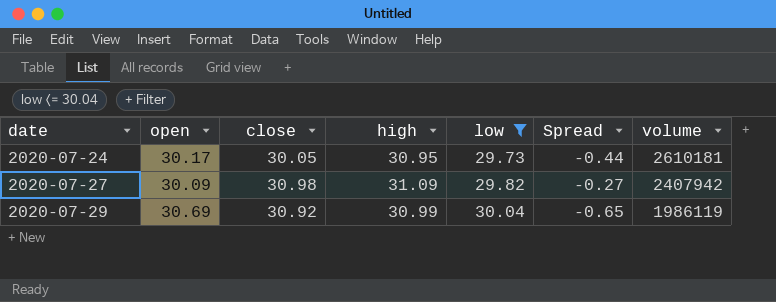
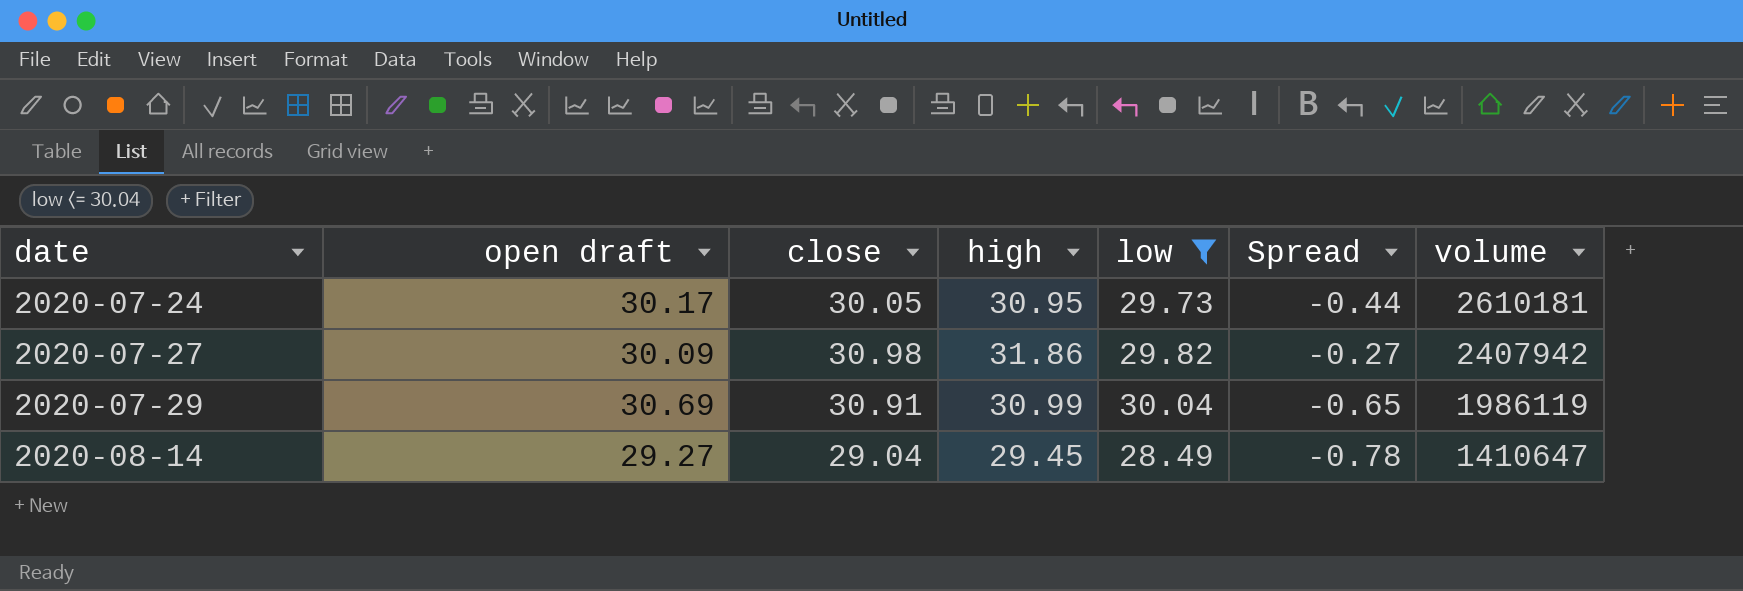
column name: open -> open draft
2020-07-27 | high: 31.09 -> 31.86
2020-07-29 | close: 30.92 -> 30.91
row 2020-08-14: none -> 29.27 | 29.04 | 29.45 | 28.49 | -0.78 | 1410647

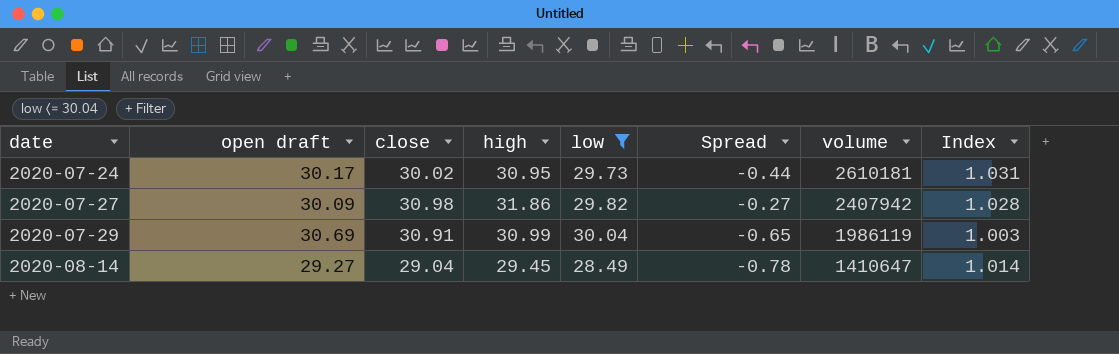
column Index | formula: none -> [high] / [close]
2020-07-24 | close: 30.05 -> 30.02

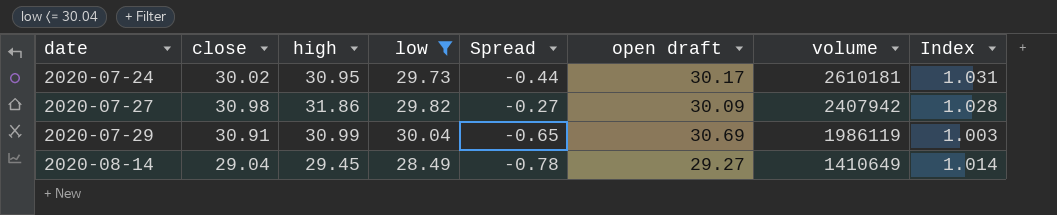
column open draft | position: 2 -> 6
2020-08-14 | volume: 1410647 -> 1410649

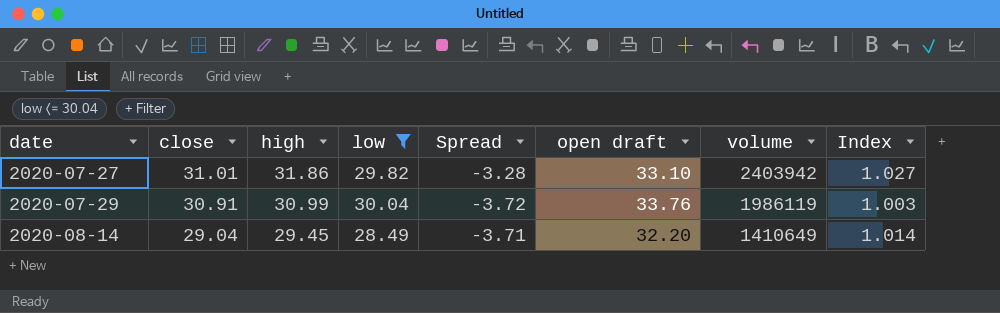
row 2020-07-24: 30.02 | 30.95 | 29.73 | -0.44 | 30.17 | 2610181 | 1.031 -> none
2020-07-27 | close: 30.98 -> 31.01
2020-07-27 | Spread: -0.27 -> -3.28
2020-07-27 | open draft: 30.09 -> 33.10
2020-07-27 | volume: 2407942 -> 2403942
2020-07-27 | Index: 1.028 -> 1.027
2020-07-29 | Spread: -0.65 -> -3.72
2020-07-29 | open draft: 30.69 -> 33.76
2020-08-14 | Spread: -0.78 -> -3.71
2020-08-14 | open draft: 29.27 -> 32.20

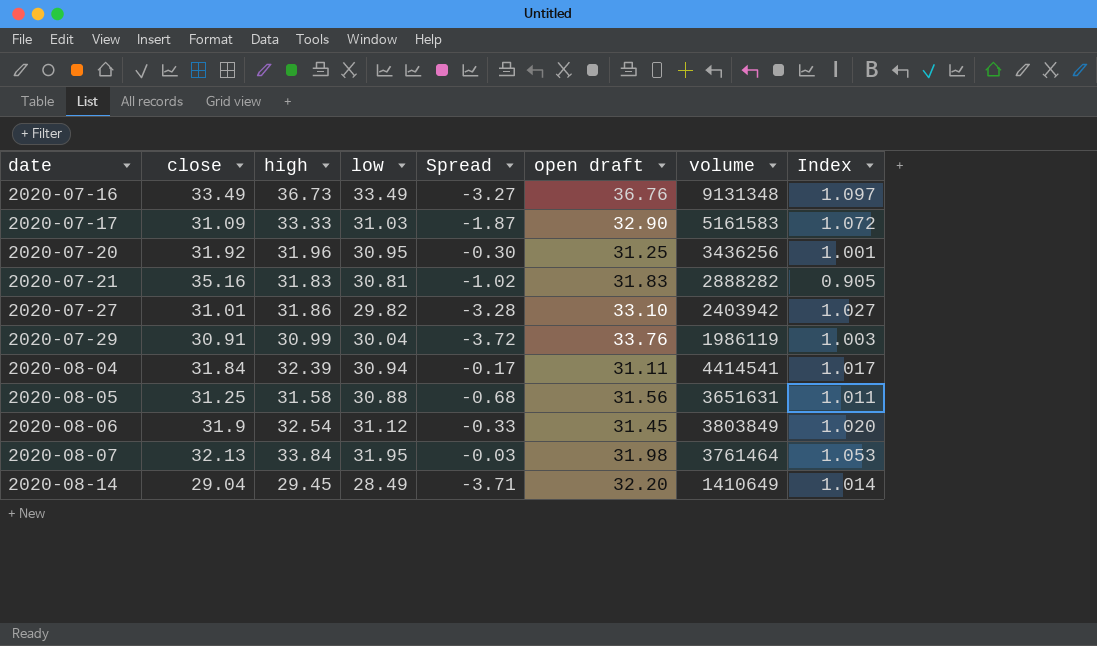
filter: low <= 30.04 -> none

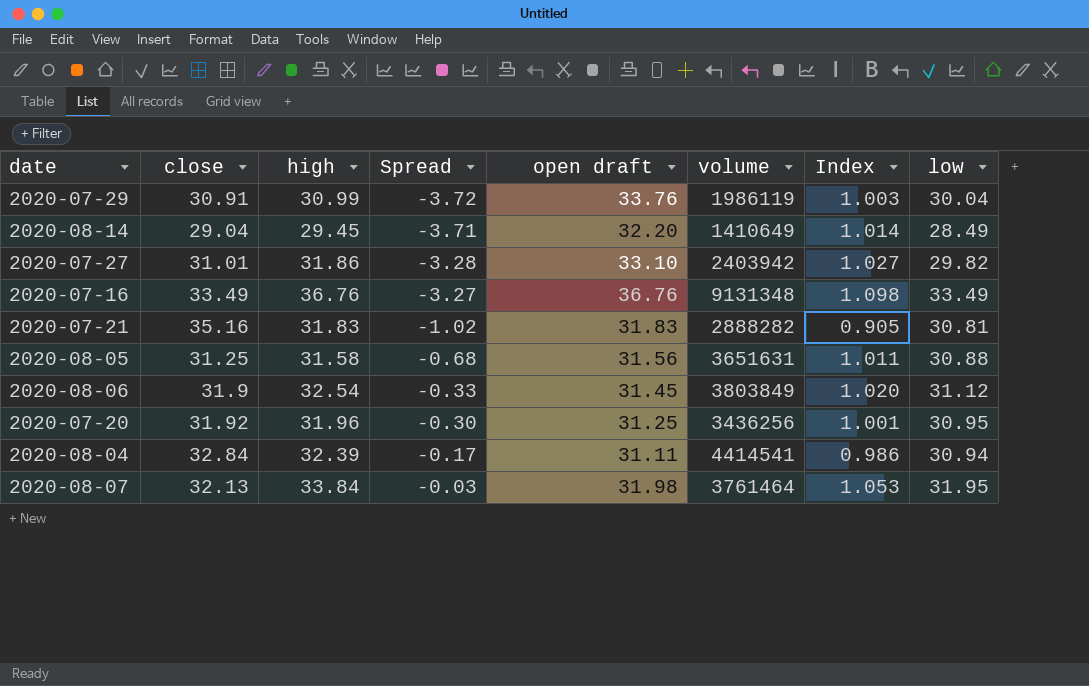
row order: date ascending -> Spread ascending
column low | position: 4 -> 8
row 2020-07-17: 31.09 | 33.33 | 31.03 | -1.87 | 32.90 | 5161583 | 1.072 -> none
2020-07-16 | high: 36.73 -> 36.76
2020-07-16 | Index: 1.097 -> 1.098
2020-08-04 | close: 31.84 -> 32.84
2020-08-04 | Index: 1.017 -> 0.986

